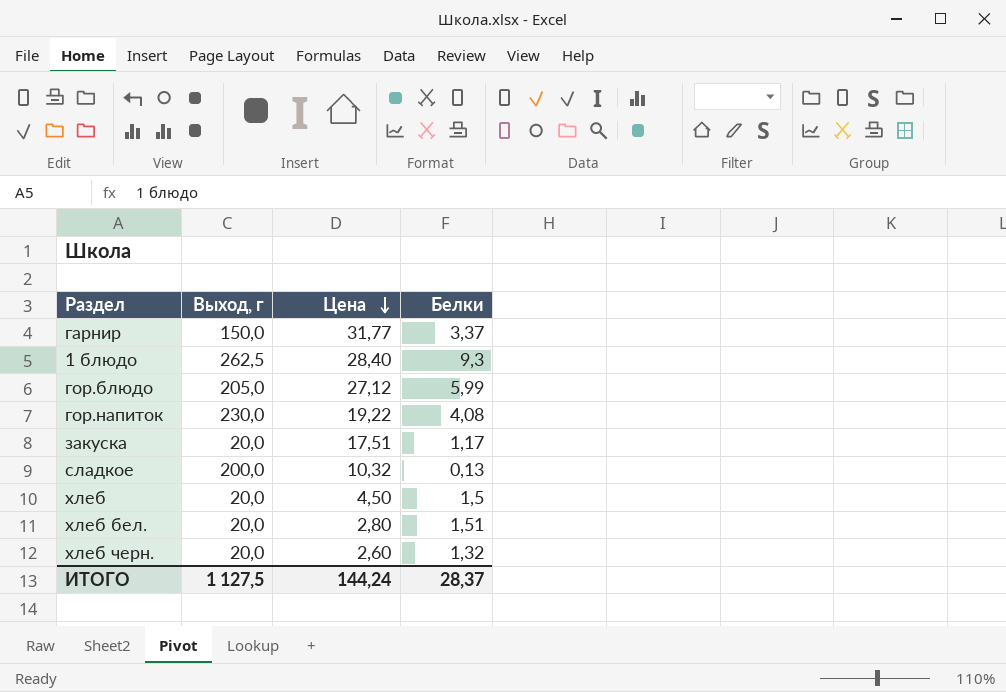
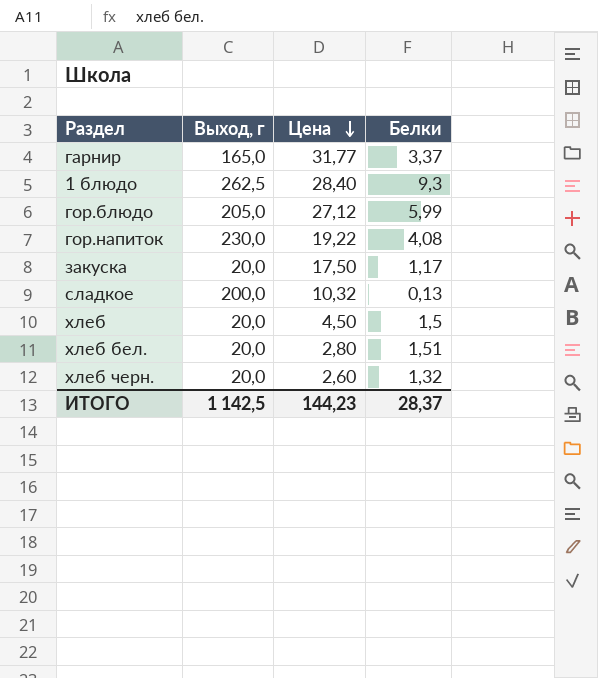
гарнир | Выход, г: 150,0 -> 165,0
закуска | Цена: 17,51 -> 17,50
ИТОГО | Выход, г: 1 127,5 -> 1 142,5
ИТОГО | Цена: 144,24 -> 144,23

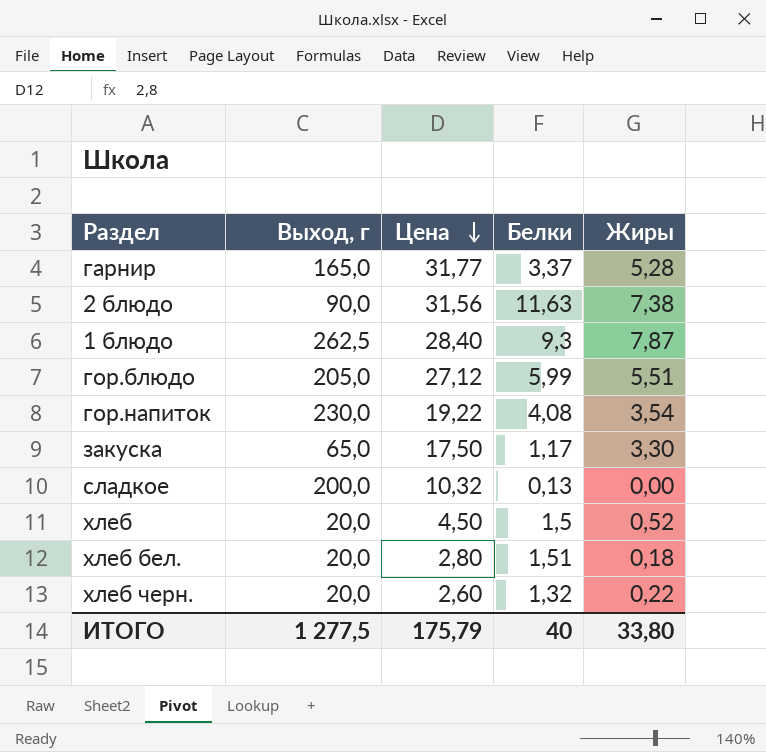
column Жиры | position: none -> 5
row 2 блюдо: none -> 90,0 | 31,56 | 11,63 | 7,38
закуска | Выход, г: 20,0 -> 65,0
ИТОГО | Выход, г: 1 142,5 -> 1 277,5
ИТОГО | Цена: 144,23 -> 175,79
ИТОГО | Белки: 28,37 -> 40

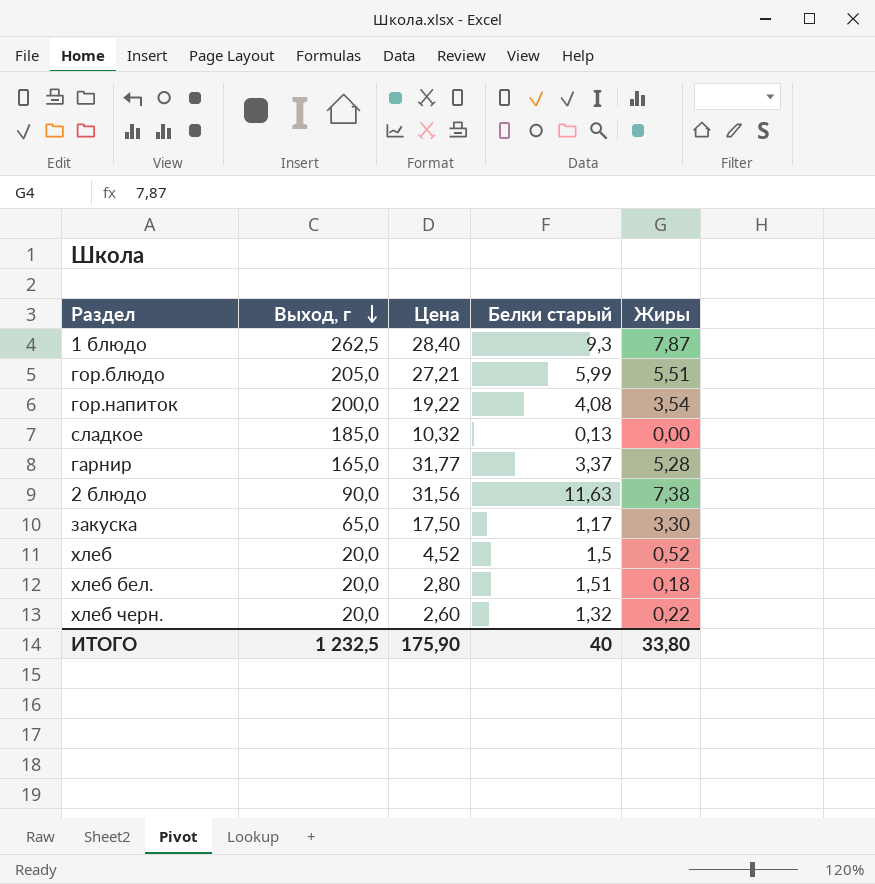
row order: Цена descending -> Выход, г descending
column name: Белки -> Белки старый
гор.блюдо | Цена: 27,12 -> 27,21
гор.напиток | Выход, г: 230,0 -> 200,0
сладкое | Выход, г: 200,0 -> 185,0
хлеб | Цена: 4,50 -> 4,52
ИТОГО | Выход, г: 1 277,5 -> 1 232,5
ИТОГО | Цена: 175,79 -> 175,90

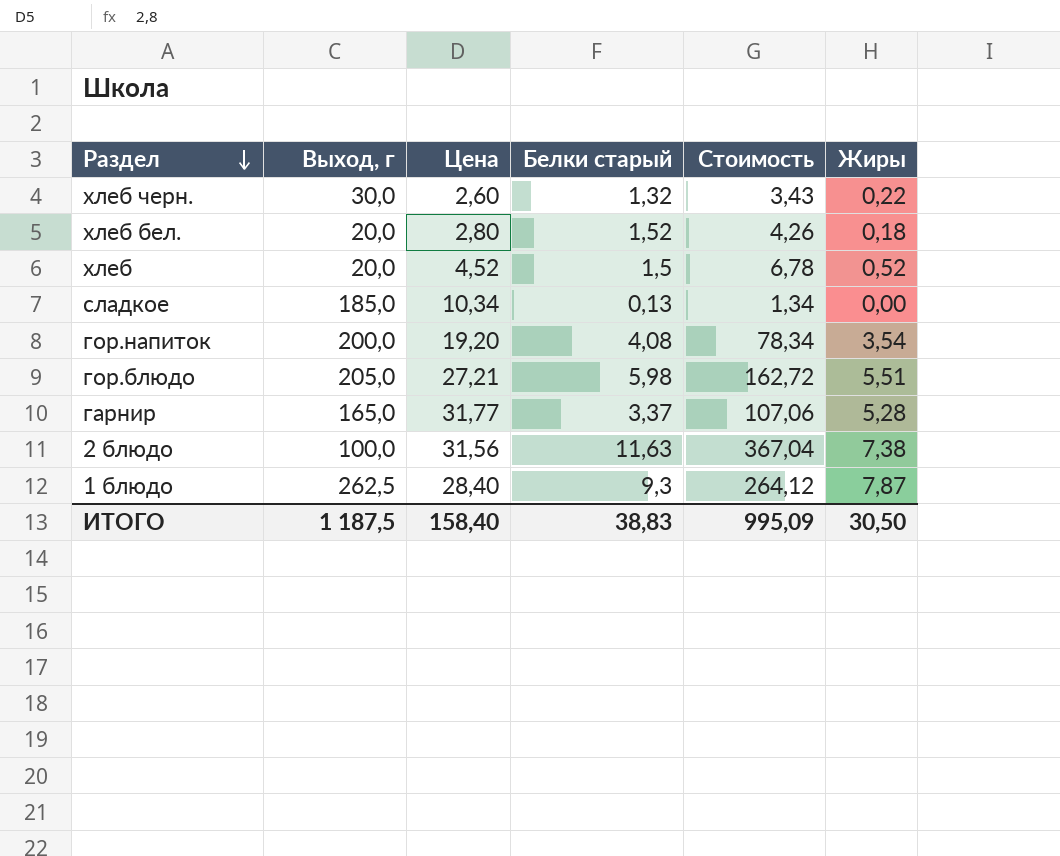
row order: Выход, г descending -> Раздел descending
column Стоимость | formula: none -> [Цена] * [Белки старый]
row закуска: 65,0 | 17,50 | 1,17 | 3,30 -> none
хлеб черн. | Выход, г: 20,0 -> 30,0
хлеб бел. | Белки старый: 1,51 -> 1,52
сладкое | Цена: 10,32 -> 10,34
гор.напиток | Цена: 19,22 -> 19,20
гор.блюдо | Белки старый: 5,99 -> 5,98
2 блюдо | Выход, г: 90,0 -> 100,0
ИТОГО | Выход, г: 1 232,5 -> 1 187,5
ИТОГО | Цена: 175,90 -> 158,40
ИТОГО | Белки старый: 40 -> 38,83
ИТОГО | Жиры: 33,80 -> 30,50

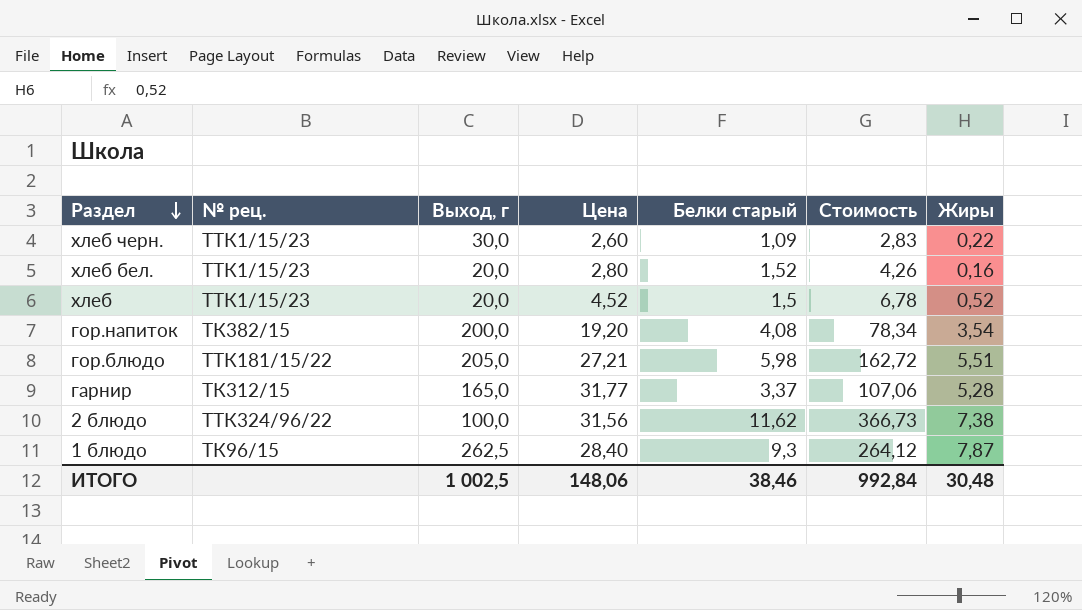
column № рец. | position: none -> 2
row сладкое: 185,0 | 10,34 | 0,13 | 1,34 | 0,00 -> none
хлеб черн. | Белки старый: 1,32 -> 1,09
хлеб черн. | Стоимость: 3,43 -> 2,83
хлеб бел. | Жиры: 0,18 -> 0,16
2 блюдо | Белки старый: 11,63 -> 11,62
2 блюдо | Стоимость: 367,04 -> 366,73
ИТОГО | Выход, г: 1 187,5 -> 1 002,5
ИТОГО | Цена: 158,40 -> 148,06
ИТОГО | Белки старый: 38,83 -> 38,46
ИТОГО | Стоимость: 995,09 -> 992,84
ИТОГО | Жиры: 30,50 -> 30,48

